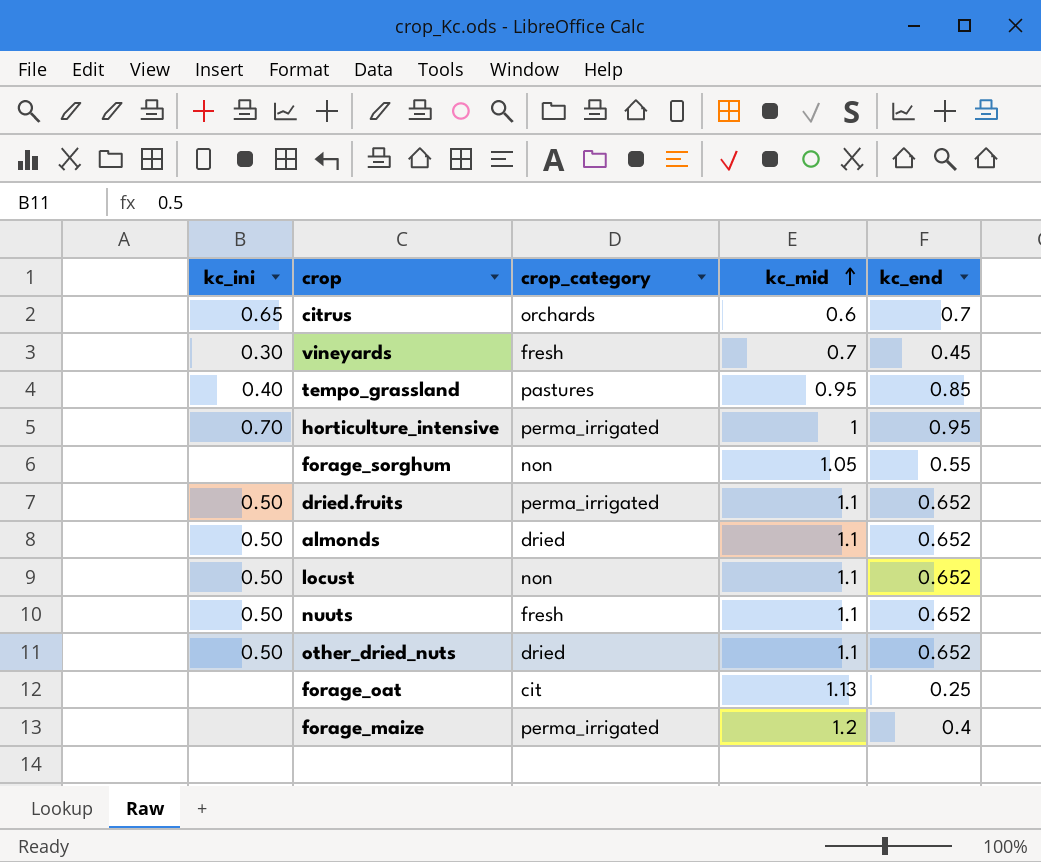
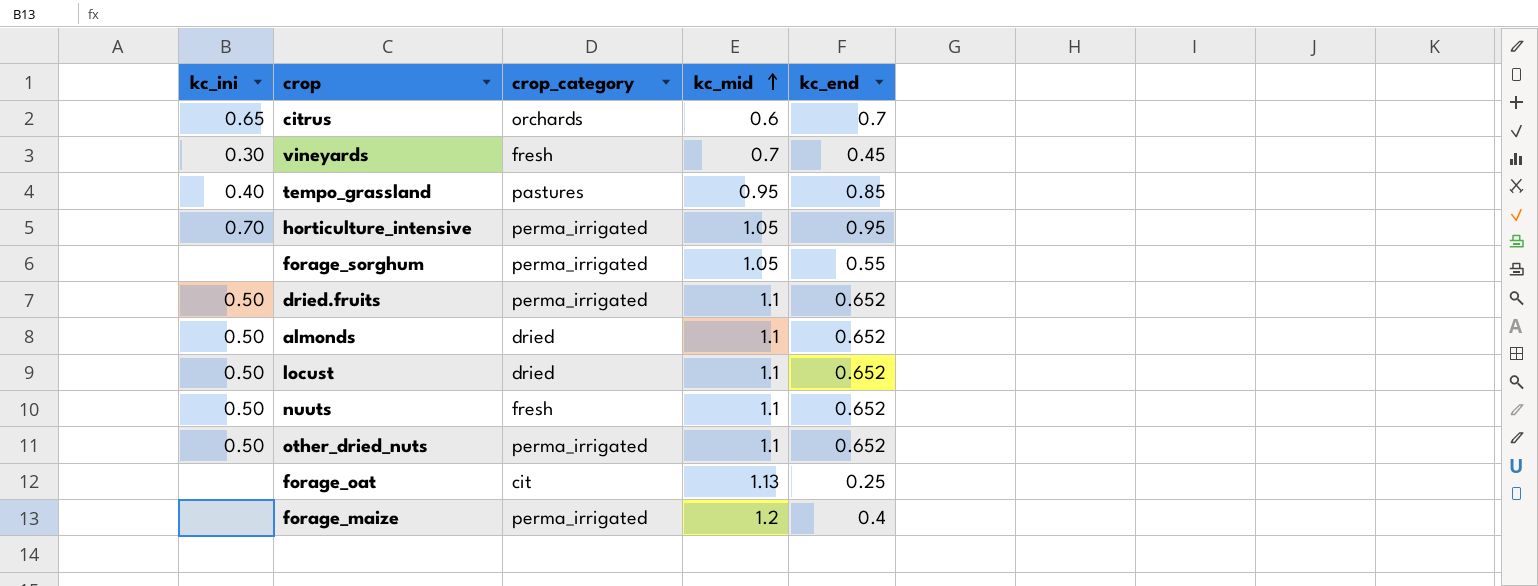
horticulture_intensive | kc_mid: 1 -> 1.05
forage_sorghum | crop_category: non -> perma_irrigated
locust | crop_category: non -> dried
other_dried_nuts | crop_category: dried -> perma_irrigated

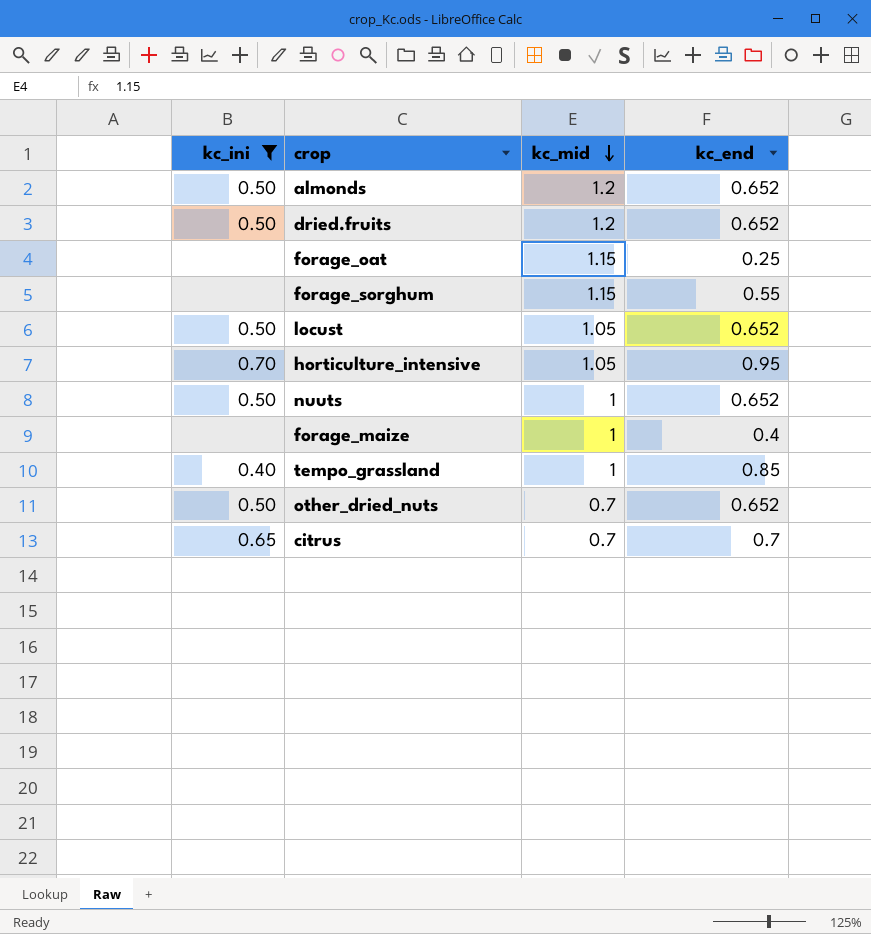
filter: none -> kc_ini != 0.30
row order: kc_mid ascending -> kc_mid descending
column crop_category | position: 3 -> none
almonds | kc_mid: 1.1 -> 1.2
dried.fruits | kc_mid: 1.1 -> 1.2
forage_oat | kc_mid: 1.13 -> 1.15
forage_sorghum | kc_mid: 1.05 -> 1.15
locust | kc_mid: 1.1 -> 1.05
nuuts | kc_mid: 1.1 -> 1
forage_maize | kc_mid: 1.2 -> 1
tempo_grassland | kc_mid: 0.95 -> 1
other_dried_nuts | kc_mid: 1.1 -> 0.7
citrus | kc_mid: 0.6 -> 0.7

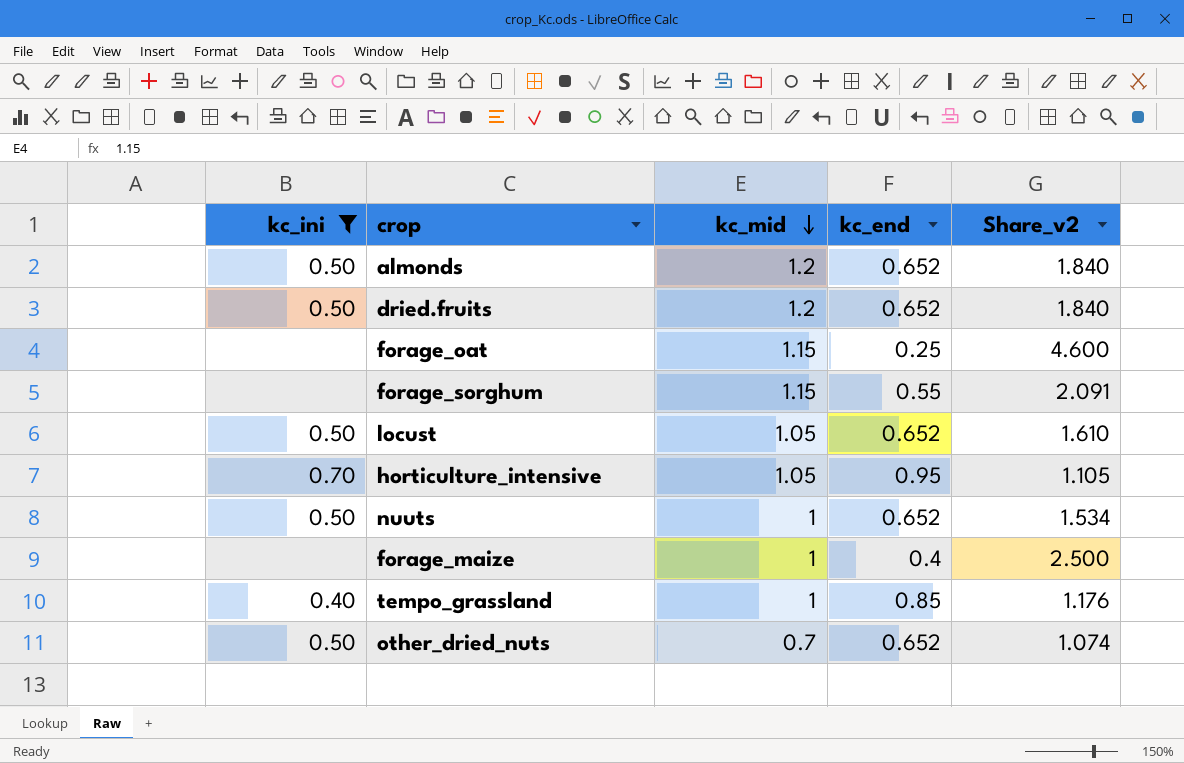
column Share_v2 | formula: none -> [kc_mid] / [kc_end]
row citrus: 0.65 | 0.7 | 0.7 -> none

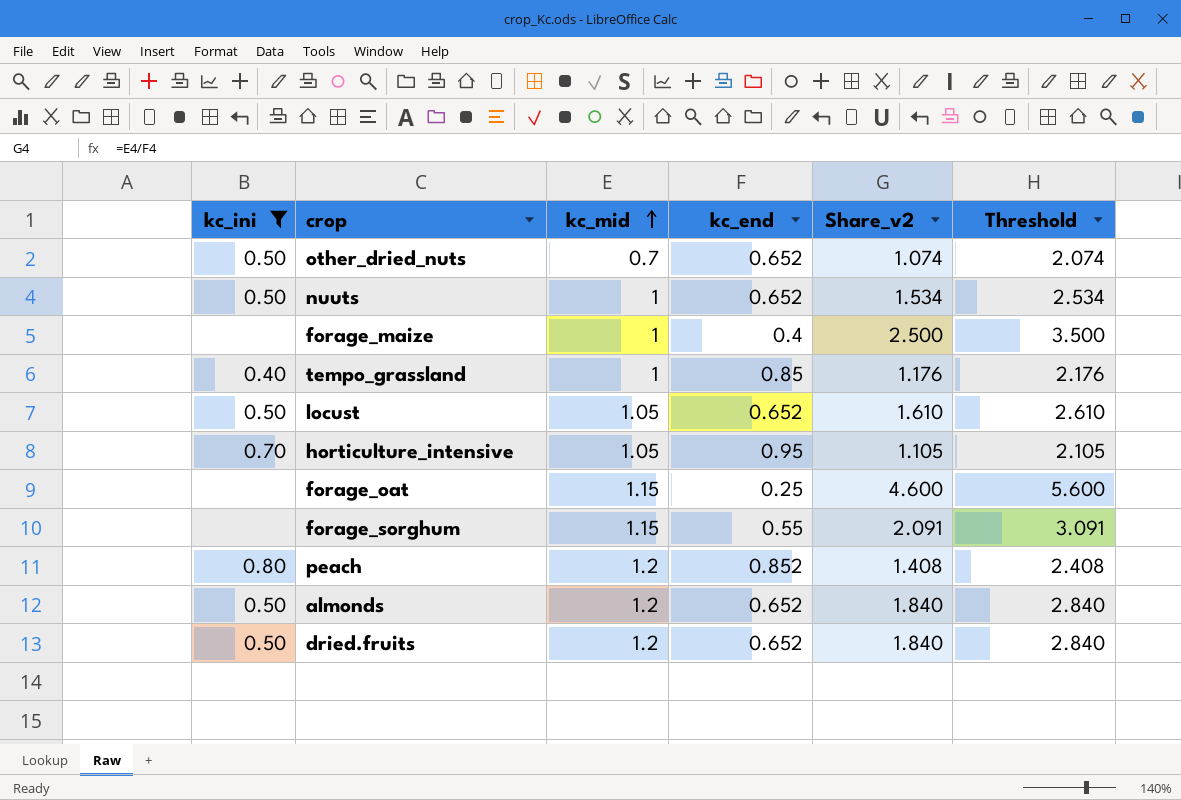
row order: kc_mid descending -> kc_mid ascending
column Threshold | formula: none -> [Share_v2] + 1
row peach: none -> 0.80 | 1.2 | 0.852 | 1.408 | 2.408

